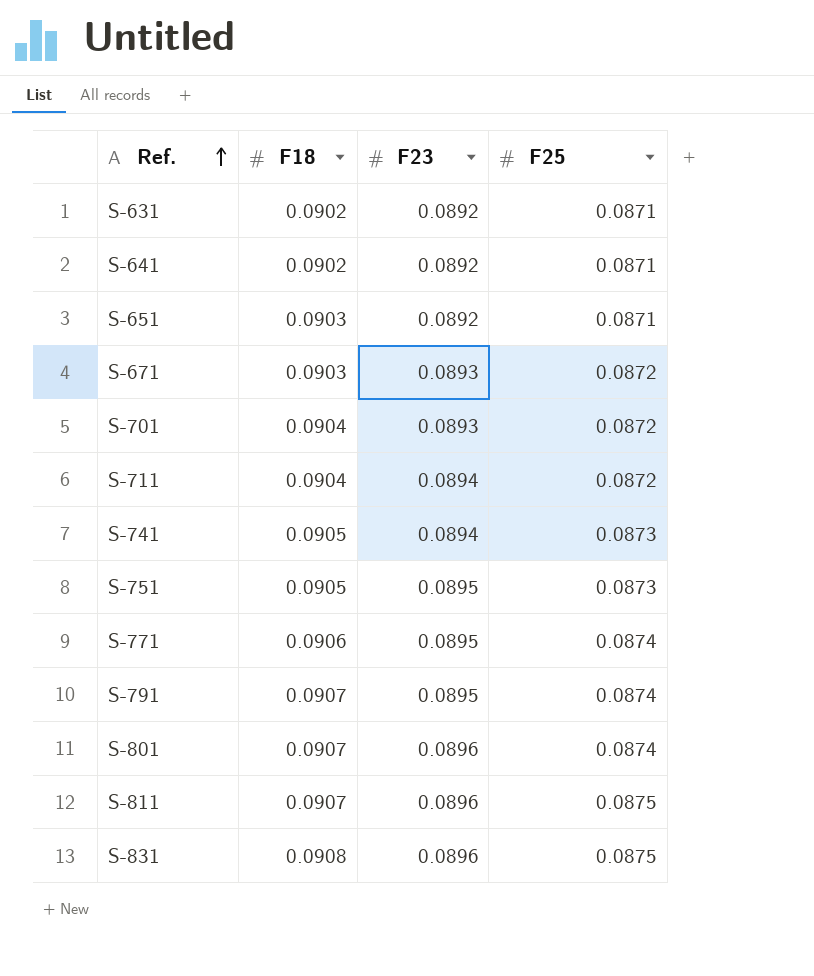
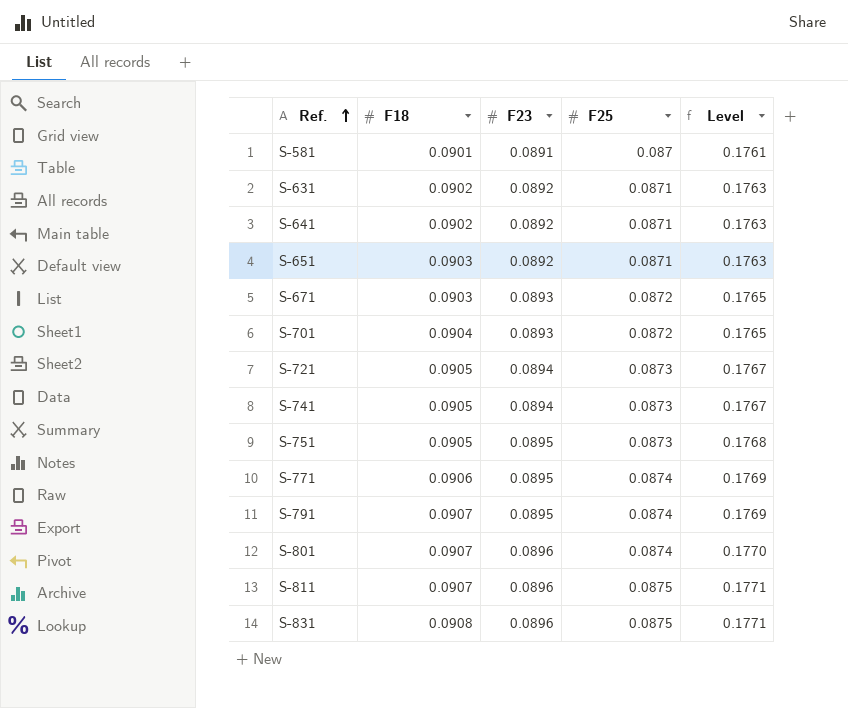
column Level | formula: none -> [F23] + [F25]
row S-711: 0.0904 | 0.0894 | 0.0872 -> none
row S-581: none -> 0.0901 | 0.0891 | 0.087 | 0.1761
row S-721: none -> 0.0905 | 0.0894 | 0.0873 | 0.1767

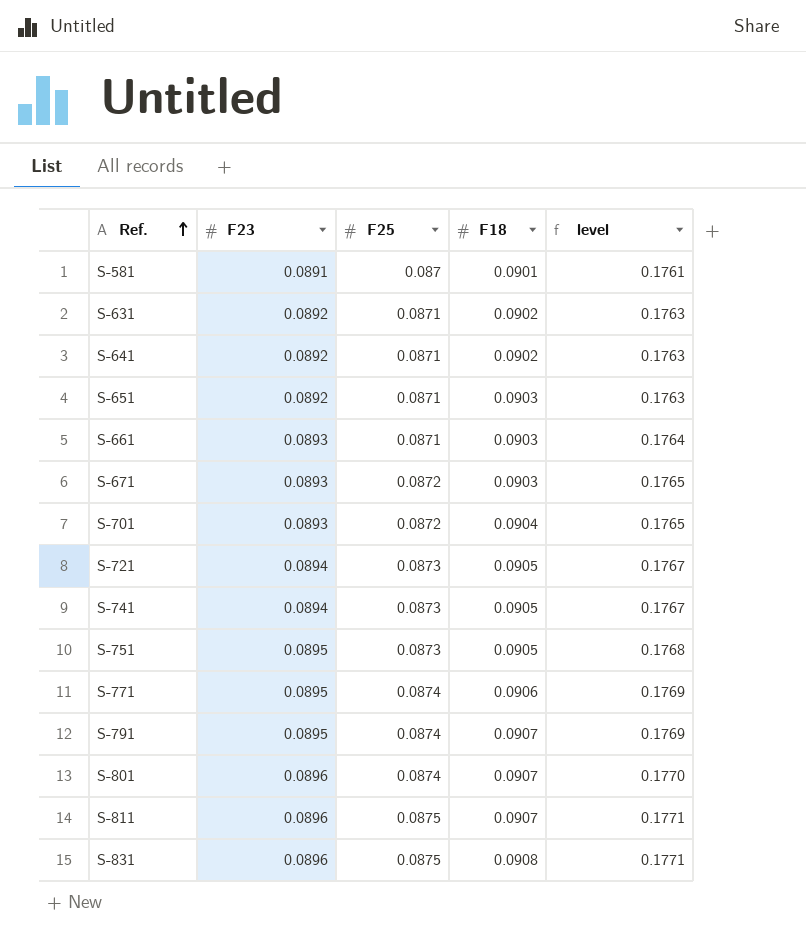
column F18 | position: 2 -> 4
column name: Level -> level
row S-661: none -> 0.0893 | 0.0871 | 0.0903 | 0.1764

